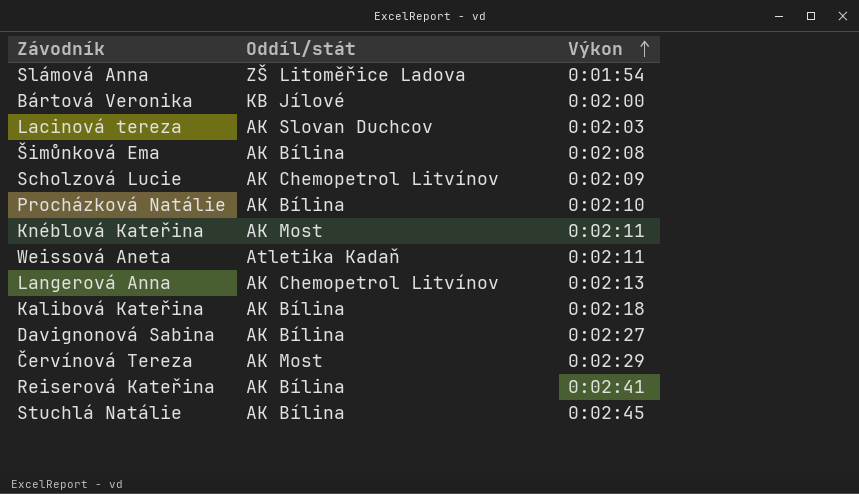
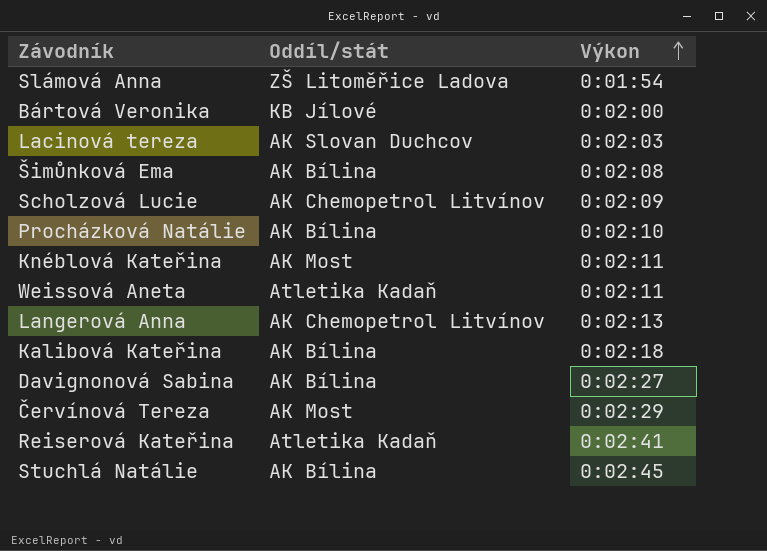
Reiserová Kateřina | Oddíl/stát: AK Bílina -> Atletika Kadaň

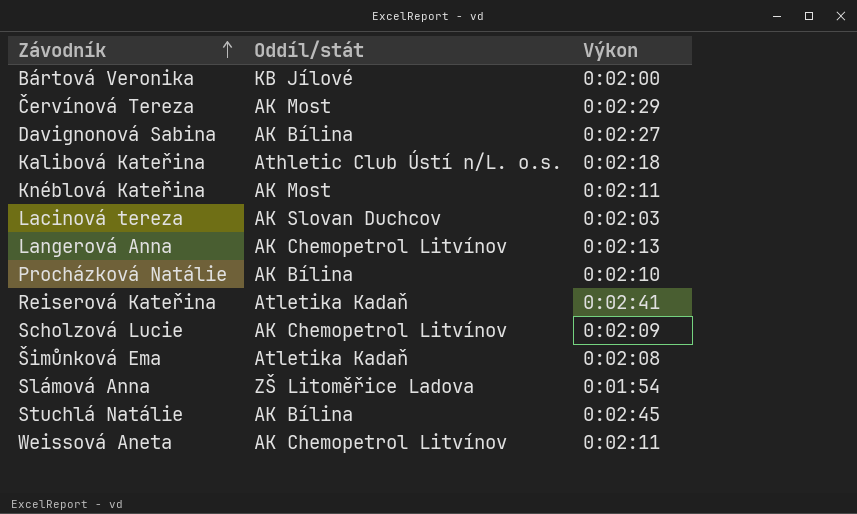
row order: Výkon ascending -> Závodník ascending
Kalibová Kateřina | Oddíl/stát: AK Bílina -> Athletic Club Ústí n/L. o.s.
Šimůnková Ema | Oddíl/stát: AK Bílina -> Atletika Kadaň
Weissová Aneta | Oddíl/stát: Atletika Kadaň -> AK Chemopetrol Litvínov

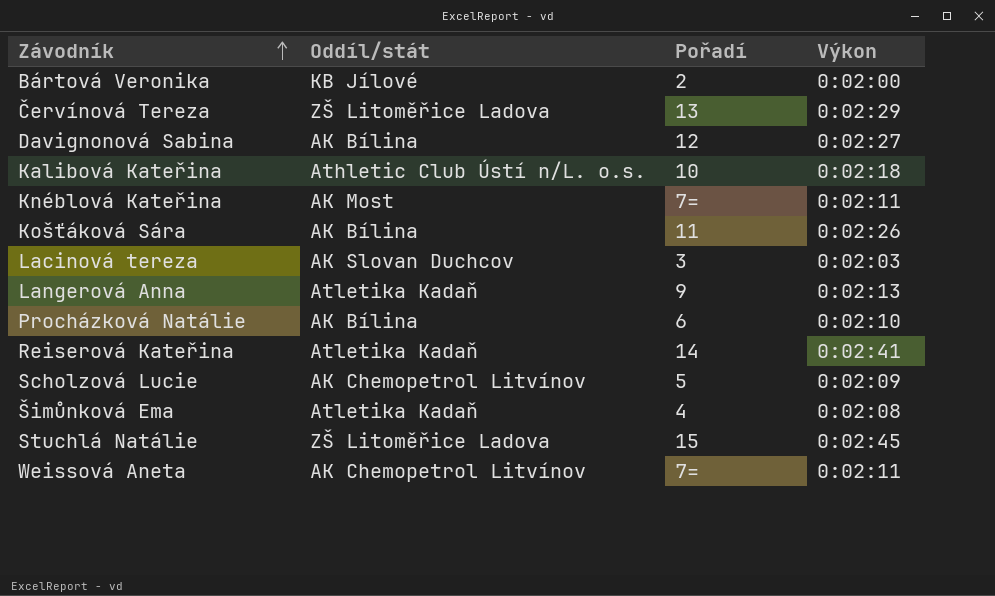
column Pořadí | position: none -> 3
row Slámová Anna: ZŠ Litoměřice Ladova | 0:01:54 -> none
Červínová Tereza | Oddíl/stát: AK Most -> ZŠ Litoměřice Ladova
row Košťáková Sára: none -> AK Bílina | 11 | 0:02:26
Langerová Anna | Oddíl/stát: AK Chemopetrol Litvínov -> Atletika Kadaň
Stuchlá Natálie | Oddíl/stát: AK Bílina -> ZŠ Litoměřice Ladova

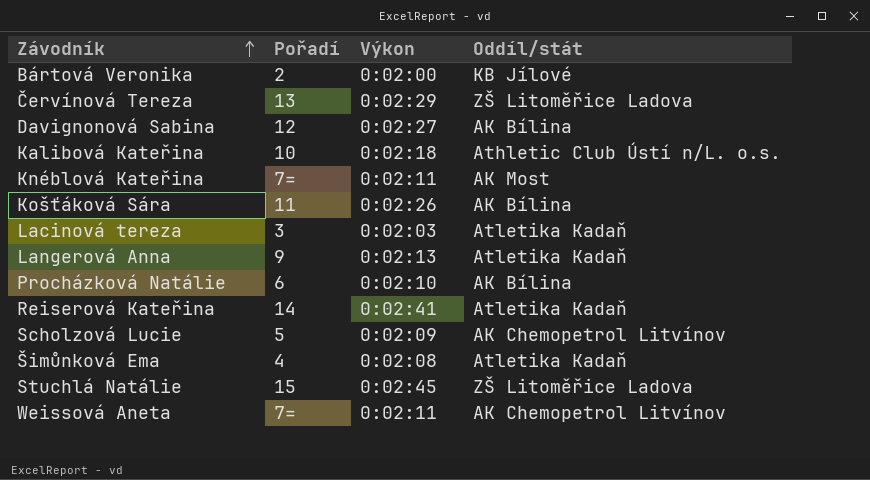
column Oddíl/stát | position: 2 -> 4
Lacinová tereza | Oddíl/stát: AK Slovan Duchcov -> Atletika Kadaň

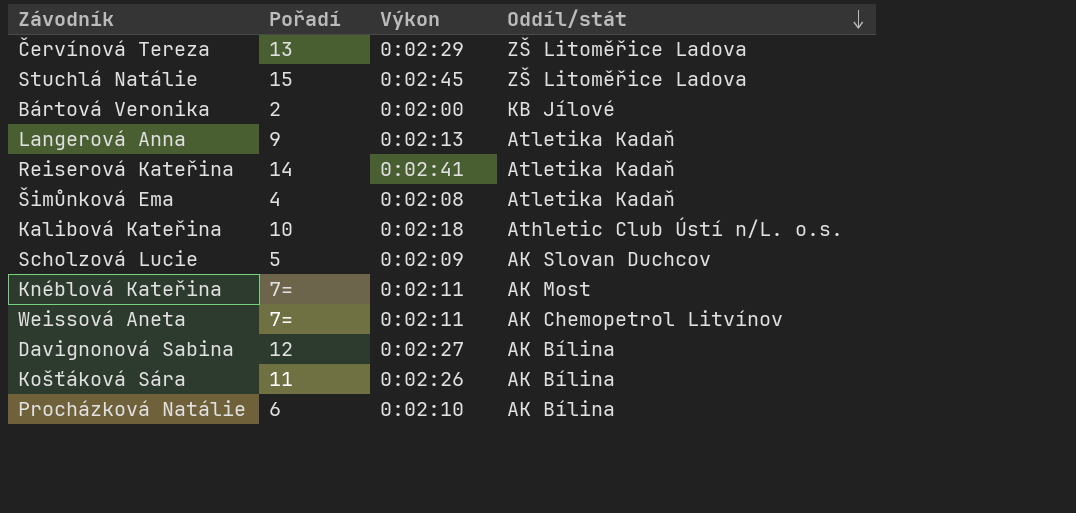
row order: Závodník ascending -> Oddíl/stát descending
row Lacinová tereza: 3 | 0:02:03 | Atletika Kadaň -> none
Scholzová Lucie | Oddíl/stát: AK Chemopetrol Litvínov -> AK Slovan Duchcov

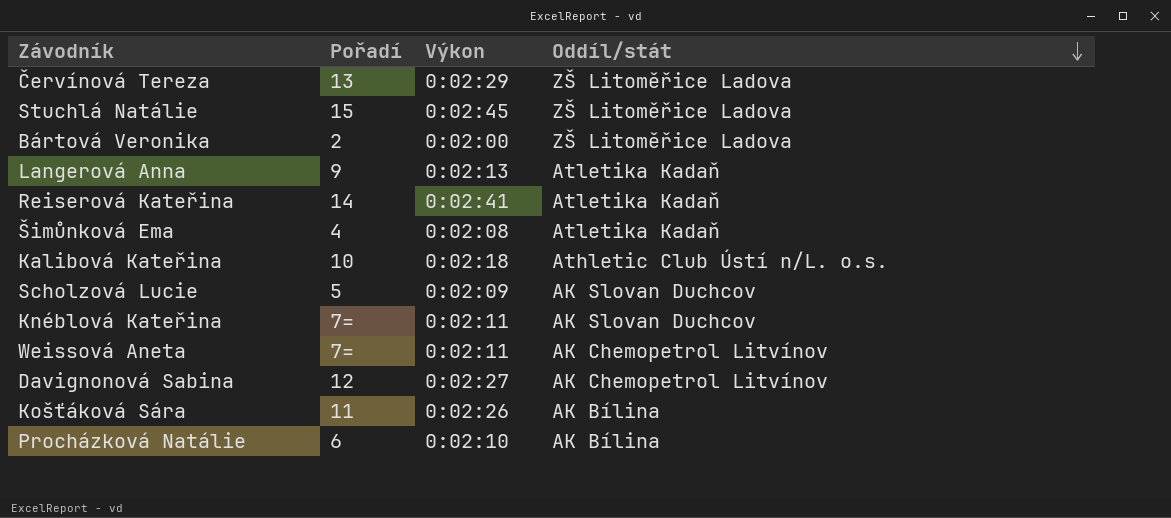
Bártová Veronika | Oddíl/stát: KB Jílové -> ZŠ Litoměřice Ladova
Knéblová Kateřina | Oddíl/stát: AK Most -> AK Slovan Duchcov
Davignonová Sabina | Oddíl/stát: AK Bílina -> AK Chemopetrol Litvínov

